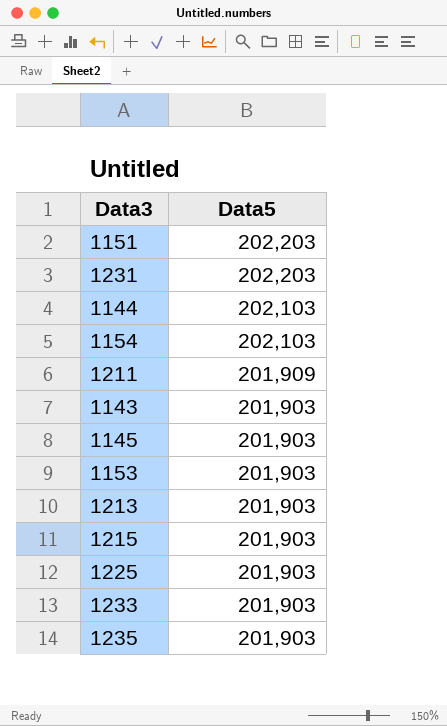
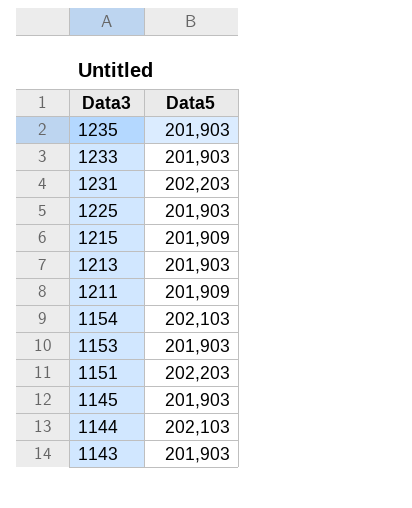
row order: Data5 descending -> Data3 descending
1215 | Data5: 201,903 -> 201,909

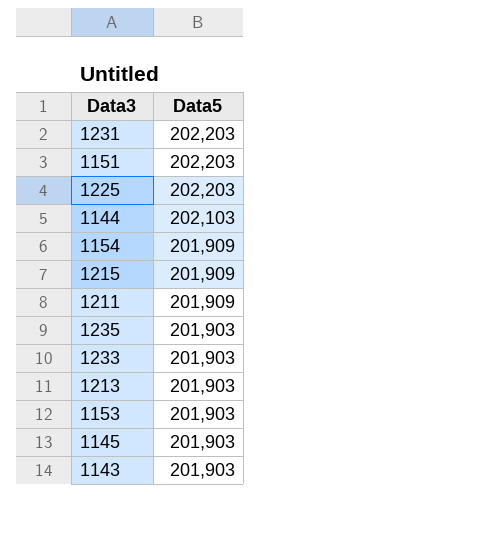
row order: Data3 descending -> Data5 descending
1225 | Data5: 201,903 -> 202,203
1154 | Data5: 202,103 -> 201,909

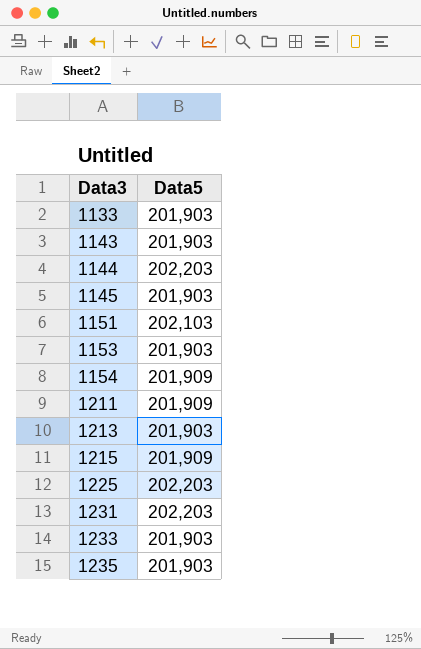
row order: Data5 descending -> Data3 ascending
row 1133: none -> 201,903
1144 | Data5: 202,103 -> 202,203
1151 | Data5: 202,203 -> 202,103

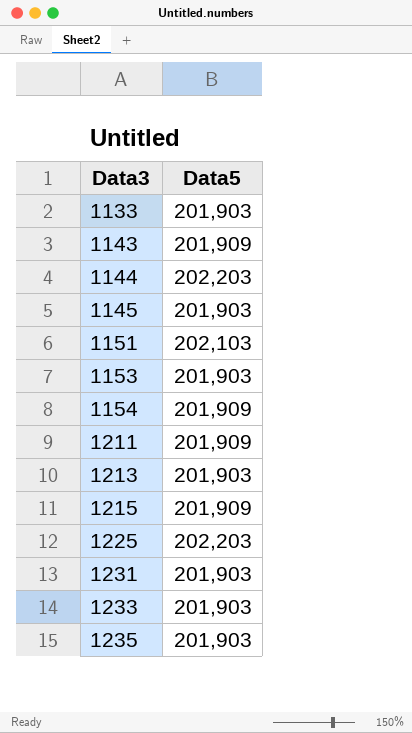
1143 | Data5: 201,903 -> 201,909
1231 | Data5: 202,203 -> 201,903

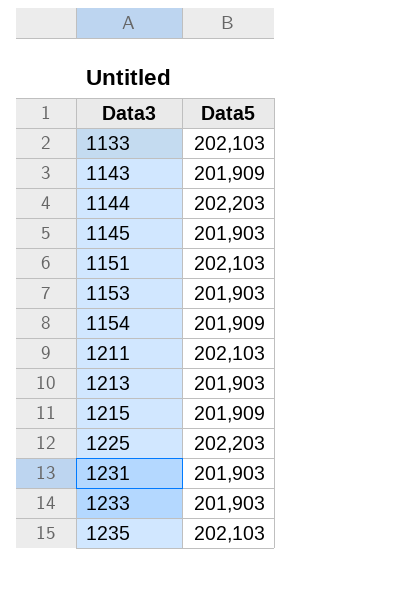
1133 | Data5: 201,903 -> 202,103
1211 | Data5: 201,909 -> 202,103
1235 | Data5: 201,903 -> 202,103

